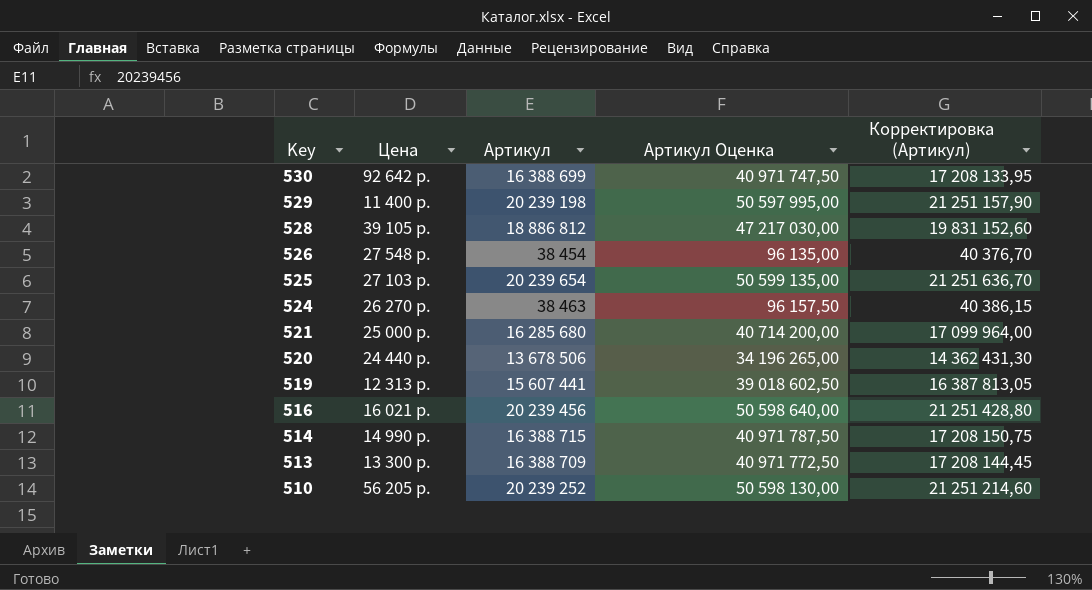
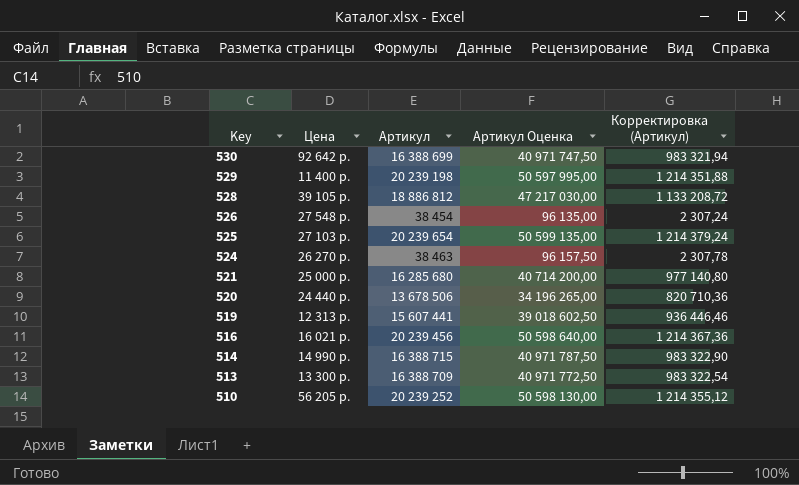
column Корректировка (Артикул) | formula: [Артикул] * 1,05 -> [Артикул] * 0,06

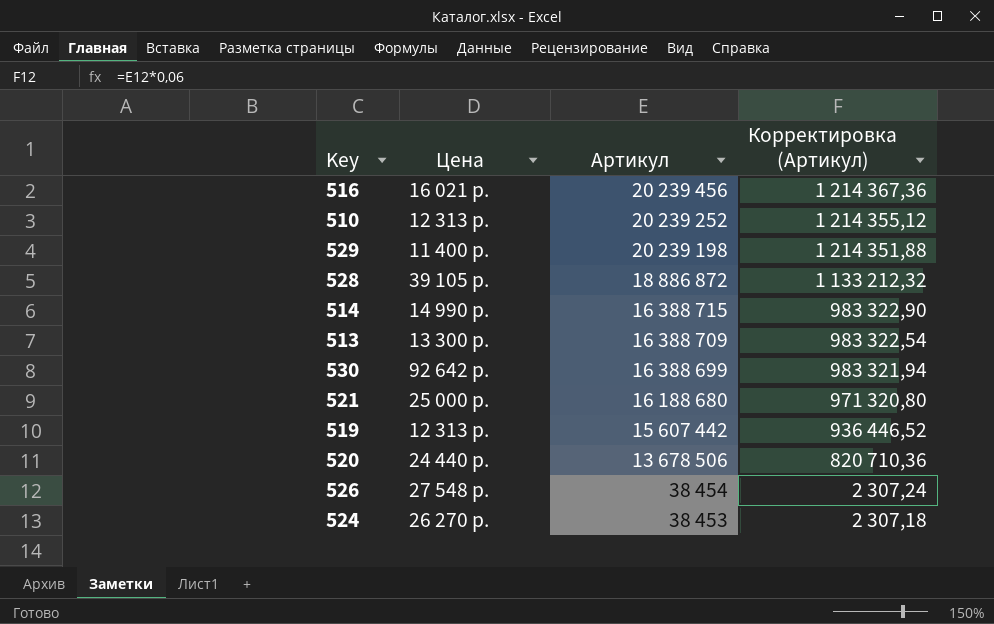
row order: Key descending -> Артикул descending
column Артикул Оценка | formula: [Артикул] * 2,5 -> none
row 525: 27 103 р. | 20 239 654 | 50 599 135,00 | 1 214 379,24 -> none
510 | Цена: 56 205 р. -> 12 313 р.
528 | Артикул: 18 886 812 -> 18 886 872
528 | Корректировка (Артикул): 1 133 208,72 -> 1 133 212,32
521 | Артикул: 16 285 680 -> 16 188 680
521 | Корректировка (Артикул): 977 140,80 -> 971 320,80
519 | Артикул: 15 607 441 -> 15 607 442
519 | Корректировка (Артикул): 936 446,46 -> 936 446,52
524 | Артикул: 38 463 -> 38 453
524 | Корректировка (Артикул): 2 307,78 -> 2 307,18

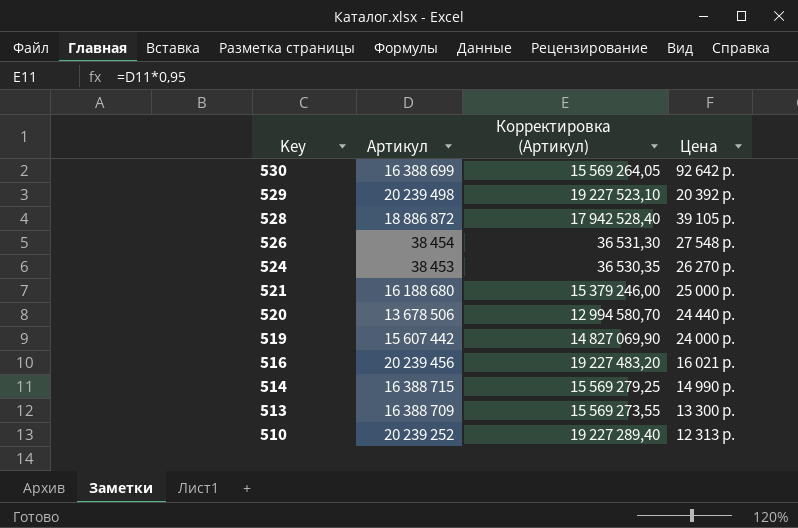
row order: Артикул descending -> Key descending
column Корректировка (Артикул) | formula: [Артикул] * 0,06 -> [Артикул] * 0,95
column Цена | position: 2 -> 4
529 | Артикул: 20 239 198 -> 20 239 498
529 | Цена: 11 400 р. -> 20 392 р.
519 | Цена: 12 313 р. -> 24 000 р.

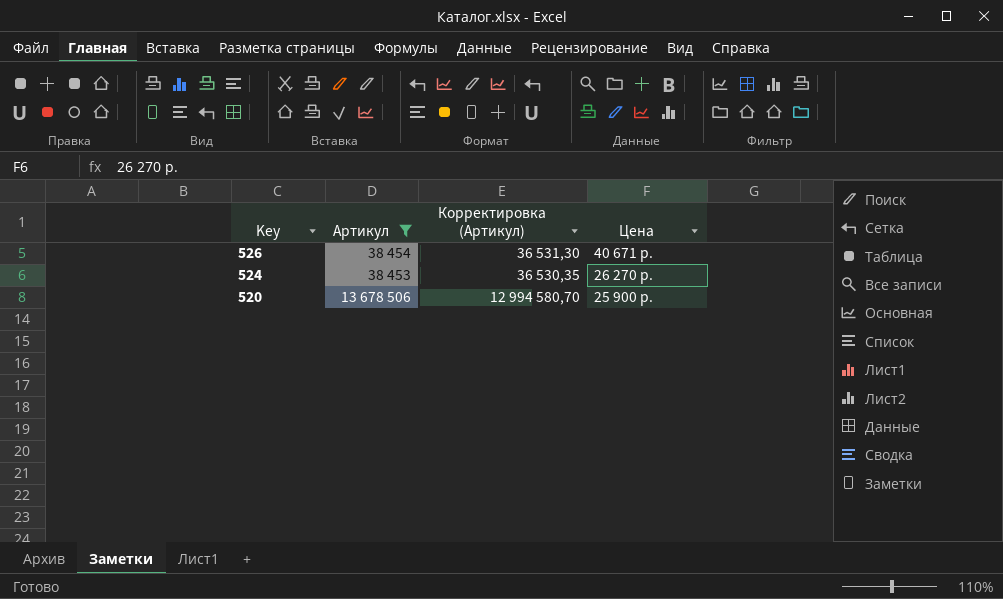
filter: none -> Артикул <= 13 678 506
526 | Цена: 27 548 р. -> 40 671 р.
520 | Цена: 24 440 р. -> 25 900 р.

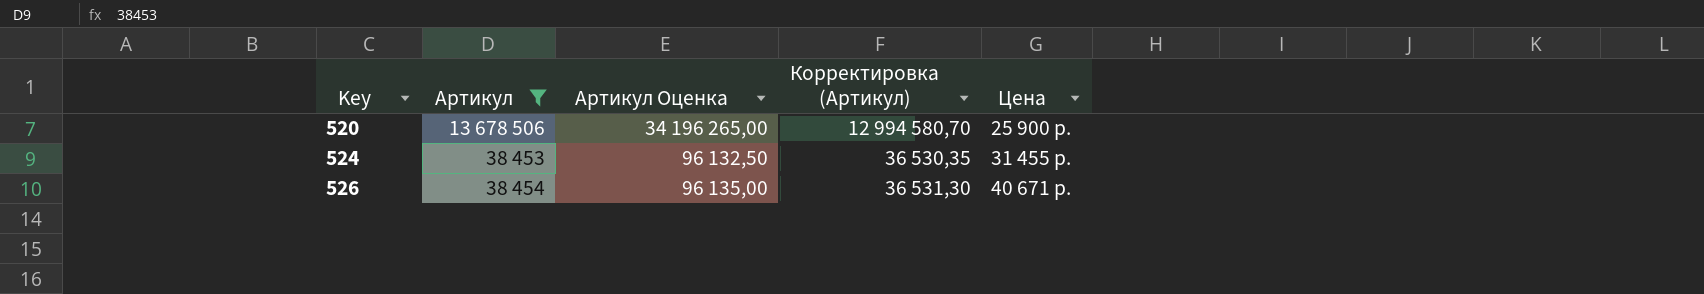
row order: Key descending -> Key ascending
column Артикул Оценка | formula: none -> [Артикул] * 2,5
524 | Цена: 26 270 р. -> 31 455 р.

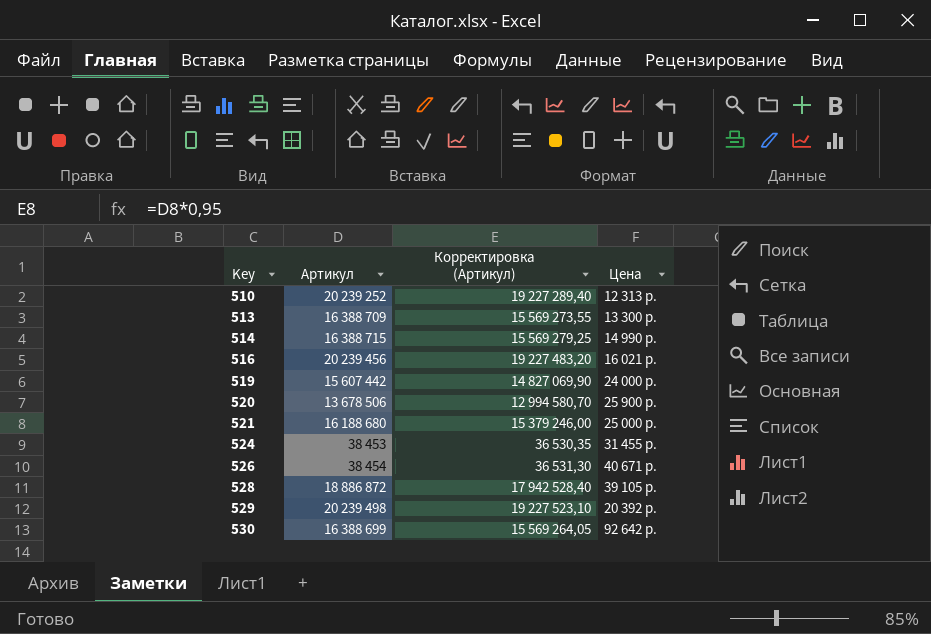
filter: Артикул <= 13 678 506 -> none
column Артикул Оценка | formula: [Артикул] * 2,5 -> none

